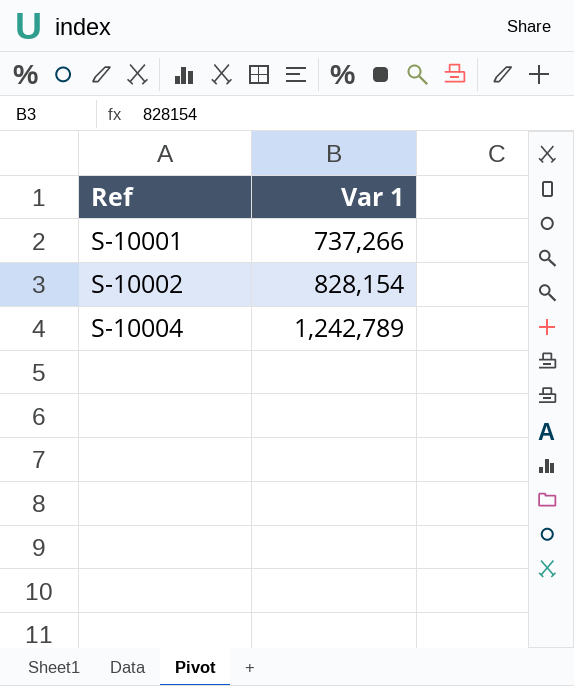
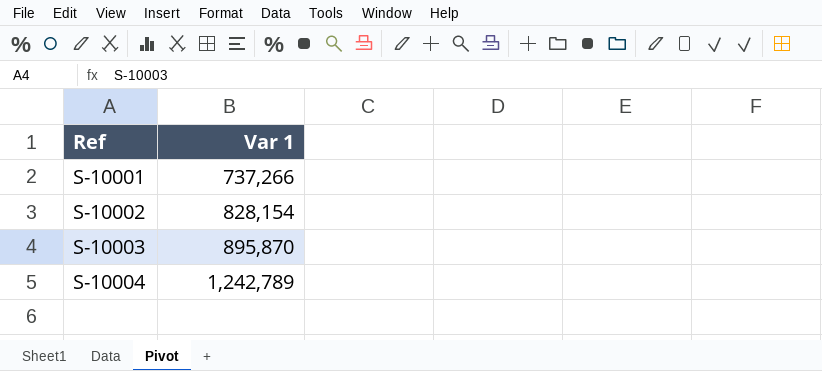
row S-10003: none -> 895,870

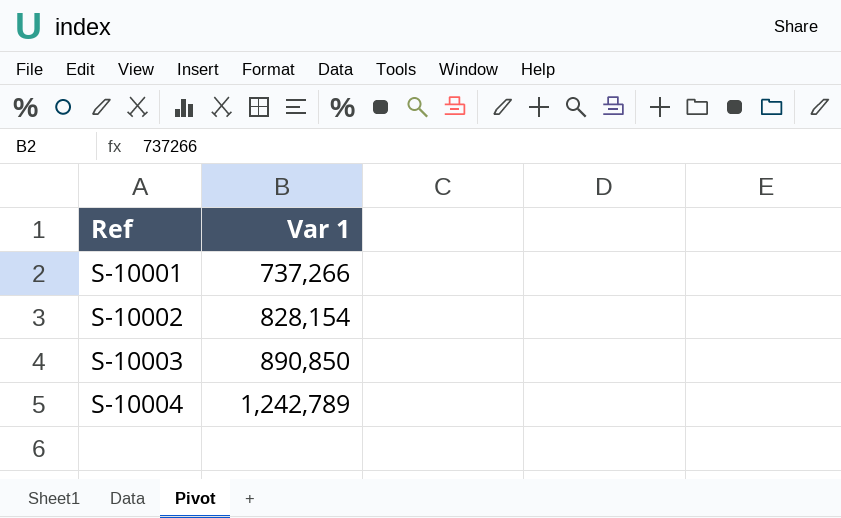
S-10003 | Var 1: 895,870 -> 890,850

